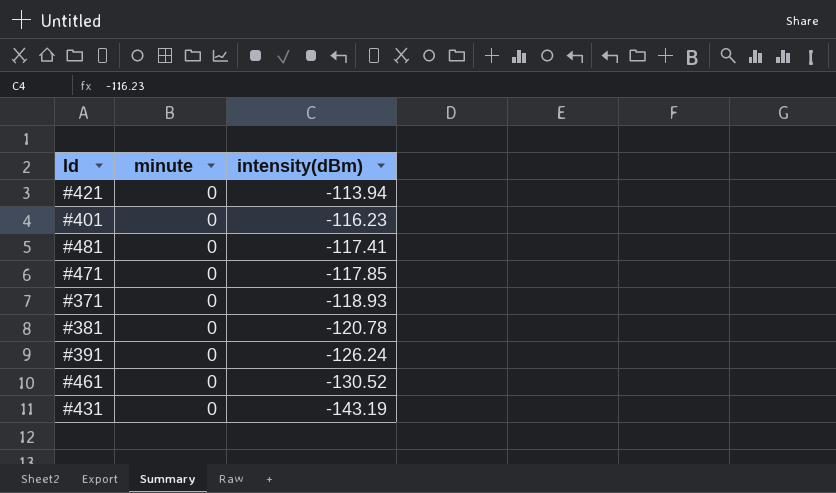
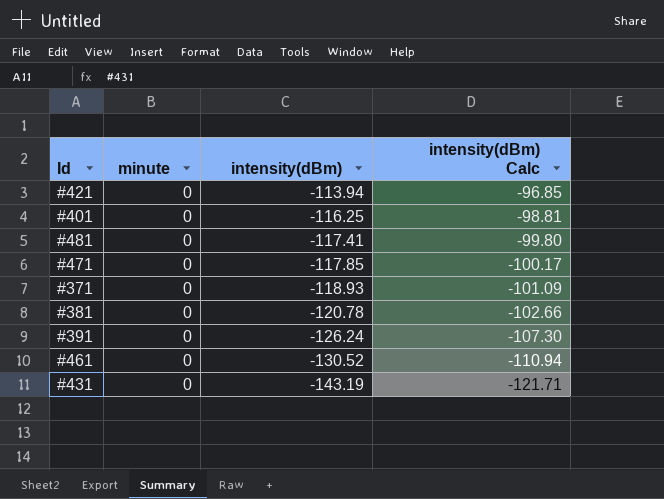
column intensity(dBm) Calc | formula: none -> [intensity(dBm)] * 0.85
#401 | intensity(dBm): -116.23 -> -116.25

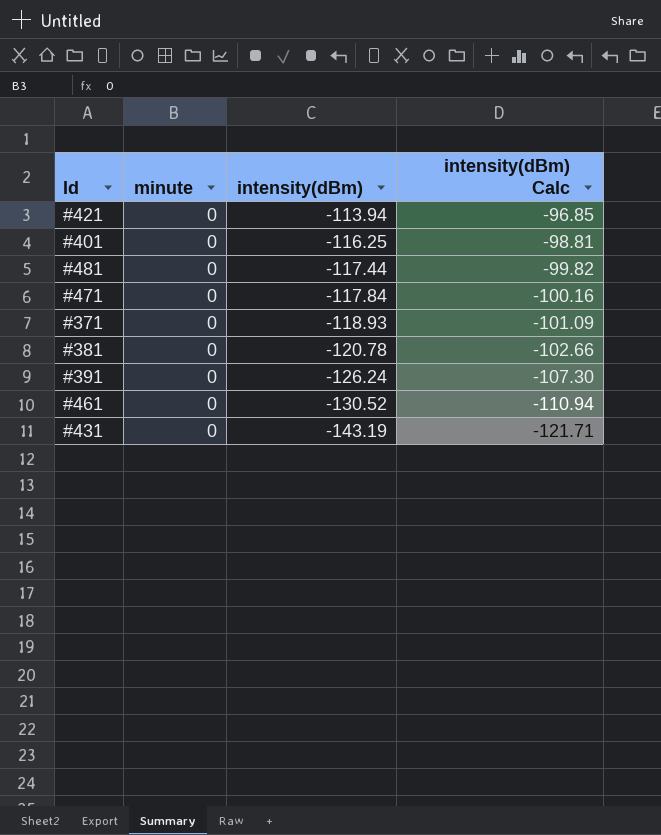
#481 | intensity(dBm): -117.41 -> -117.44
#481 | intensity(dBm) Calc: -99.80 -> -99.82
#471 | intensity(dBm): -117.85 -> -117.84
#471 | intensity(dBm) Calc: -100.17 -> -100.16

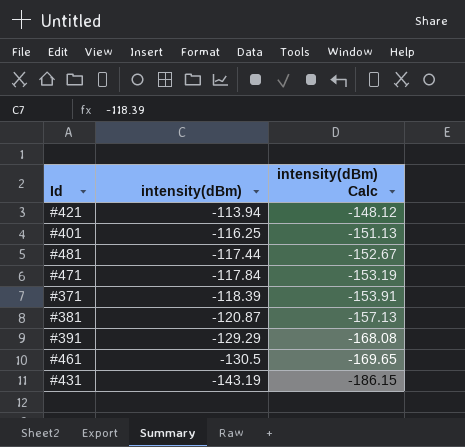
column minute | position: 2 -> none
column intensity(dBm) Calc | formula: [intensity(dBm)] * 0.85 -> [intensity(dBm)] * 1.3
#371 | intensity(dBm): -118.93 -> -118.39
#381 | intensity(dBm): -120.78 -> -120.87
#391 | intensity(dBm): -126.24 -> -129.29
#461 | intensity(dBm): -130.52 -> -130.5

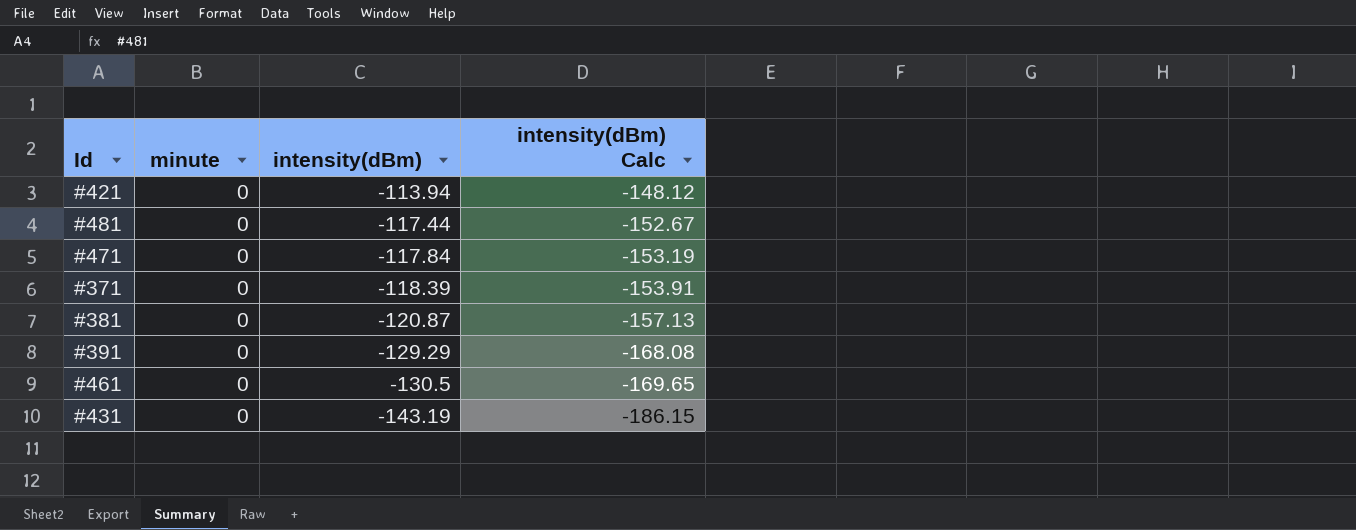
column minute | position: none -> 2
row #401: -116.25 | -151.13 -> none

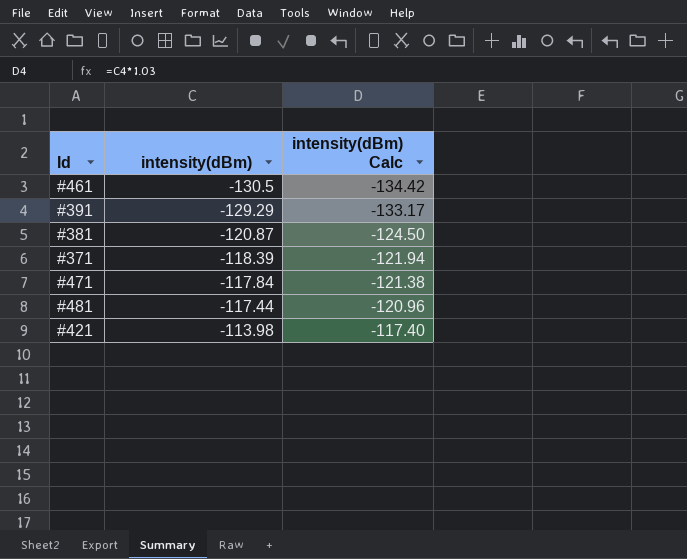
row order: intensity(dBm) descending -> intensity(dBm) ascending
column minute | position: 2 -> none
column intensity(dBm) Calc | formula: [intensity(dBm)] * 1.3 -> [intensity(dBm)] * 1.03
row #431: 0 | -143.19 | -186.15 -> none
#421 | intensity(dBm): -113.94 -> -113.98

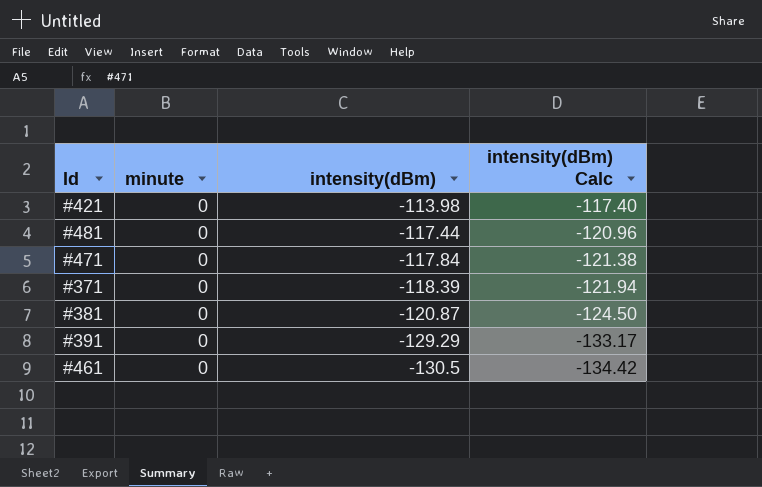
row order: intensity(dBm) ascending -> intensity(dBm) descending
column minute | position: none -> 2

